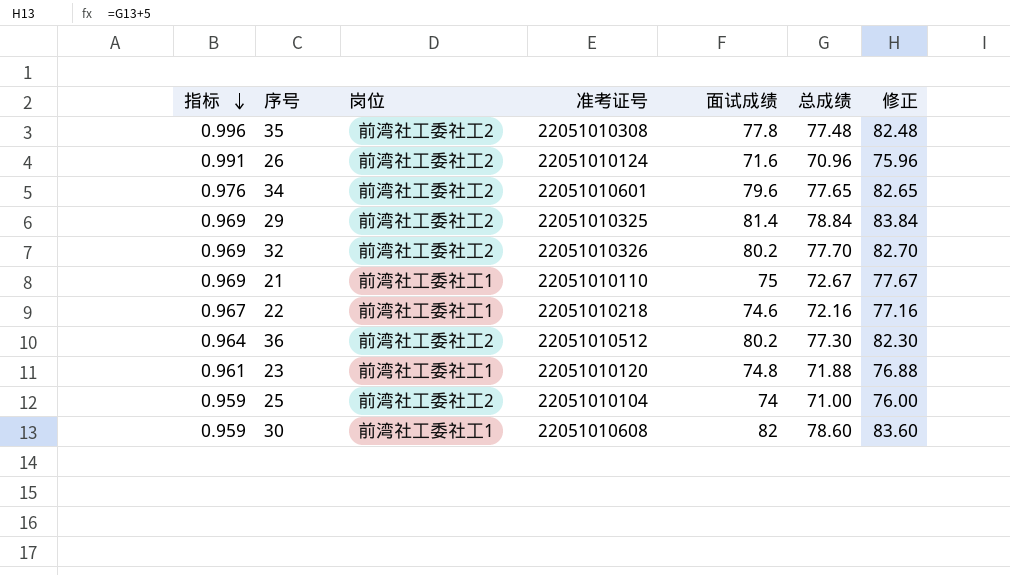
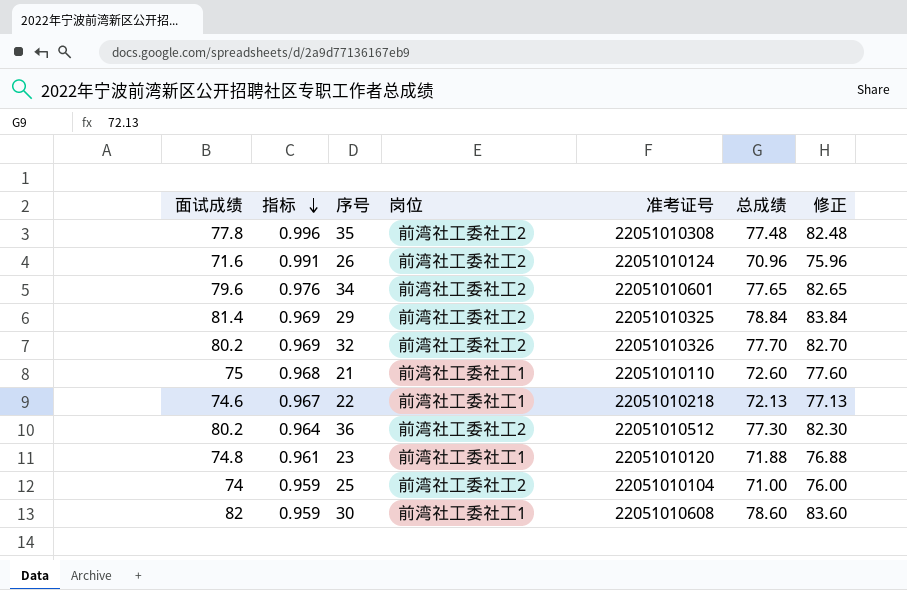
column 面试成绩 | position: 5 -> 1
21 | 指标: 0.969 -> 0.968
21 | 总成绩: 72.67 -> 72.60
21 | 修正: 77.67 -> 77.60
22 | 总成绩: 72.16 -> 72.13
22 | 修正: 77.16 -> 77.13

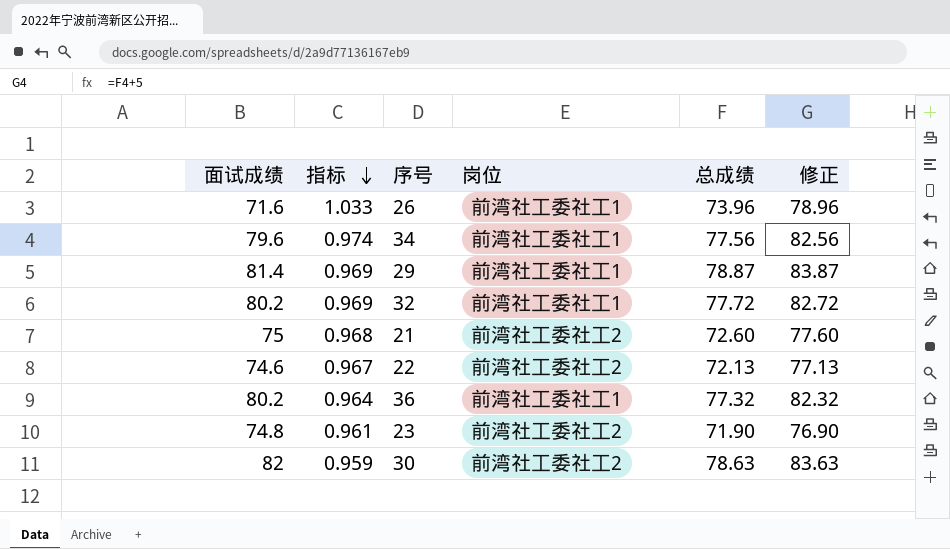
column 准考证号 | position: 5 -> none
row 35: 77.8 | 0.996 | 前湾社工委社工2 | 22051010308 | 77.48 | 82.48 -> none
row 25: 74 | 0.959 | 前湾社工委社工2 | 22051010104 | 71.00 | 76.00 -> none
26 | 指标: 0.991 -> 1.033
26 | 岗位: 前湾社工委社工2 -> 前湾社工委社工1
26 | 总成绩: 70.96 -> 73.96
26 | 修正: 75.96 -> 78.96
34 | 指标: 0.976 -> 0.974
34 | 岗位: 前湾社工委社工2 -> 前湾社工委社工1
34 | 总成绩: 77.65 -> 77.56
34 | 修正: 82.65 -> 82.56
29 | 岗位: 前湾社工委社工2 -> 前湾社工委社工1
29 | 总成绩: 78.84 -> 78.87
29 | 修正: 83.84 -> 83.87
32 | 岗位: 前湾社工委社工2 -> 前湾社工委社工1
32 | 总成绩: 77.70 -> 77.72
32 | 修正: 82.70 -> 82.72
21 | 岗位: 前湾社工委社工1 -> 前湾社工委社工2
22 | 岗位: 前湾社工委社工1 -> 前湾社工委社工2
36 | 岗位: 前湾社工委社工2 -> 前湾社工委社工1
36 | 总成绩: 77.30 -> 77.32
36 | 修正: 82.30 -> 82.32
23 | 岗位: 前湾社工委社工1 -> 前湾社工委社工2
23 | 总成绩: 71.88 -> 71.90
23 | 修正: 76.88 -> 76.90
30 | 岗位: 前湾社工委社工1 -> 前湾社工委社工2
30 | 总成绩: 78.60 -> 78.63
30 | 修正: 83.60 -> 83.63

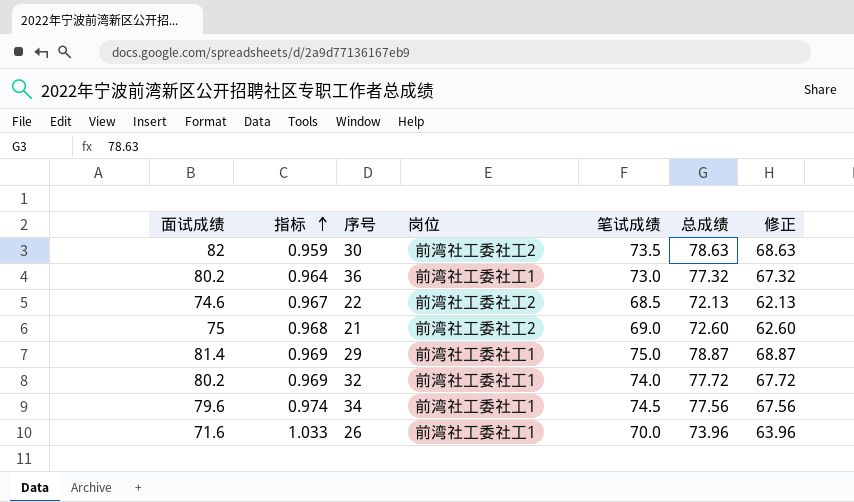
row order: 指标 descending -> 指标 ascending
column 笔试成绩 | position: none -> 5
column 修正 | formula: [总成绩] + 5 -> [总成绩] - 10
row 23: 74.8 | 0.961 | 前湾社工委社工2 | 71.90 | 76.90 -> none

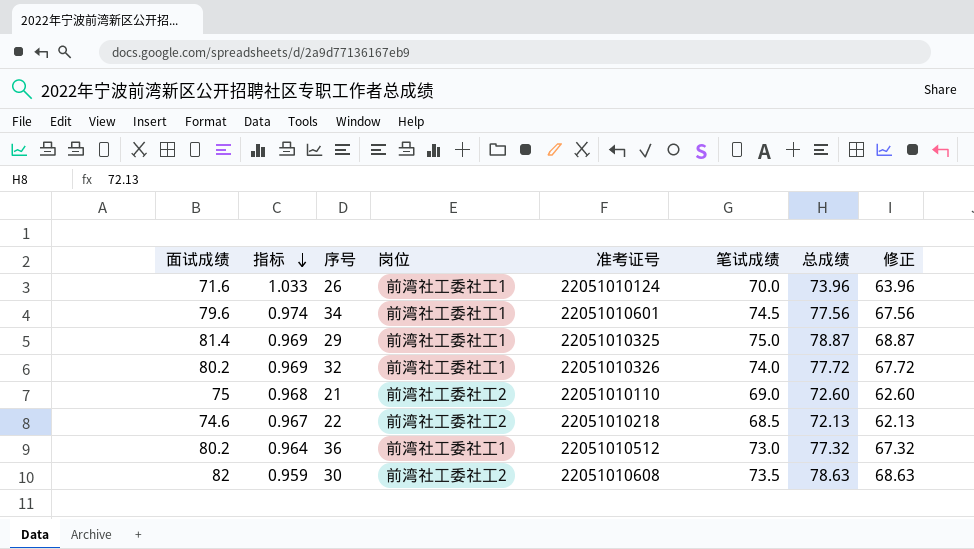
row order: 指标 ascending -> 指标 descending
column 准考证号 | position: none -> 5

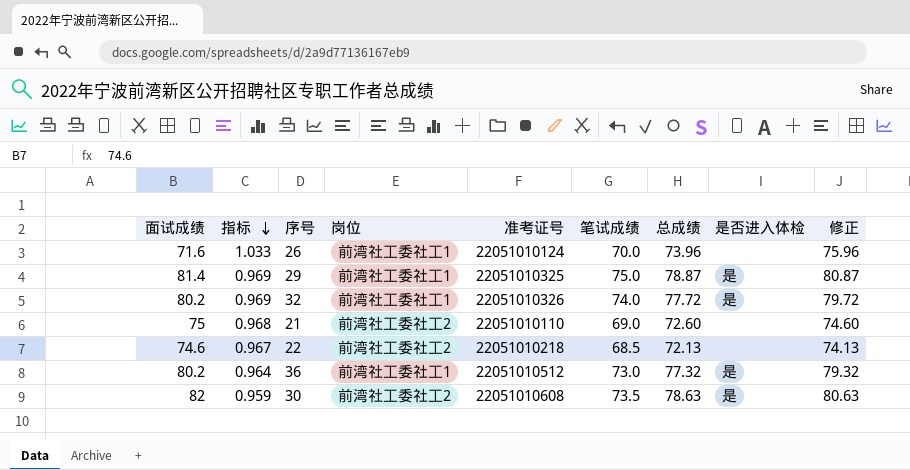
column 是否进入体检 | position: none -> 8
column 修正 | formula: [总成绩] - 10 -> [总成绩] + 2
row 34: 79.6 | 0.974 | 前湾社工委社工1 | 22051010601 | 74.5 | 77.56 | 67.56 -> none

